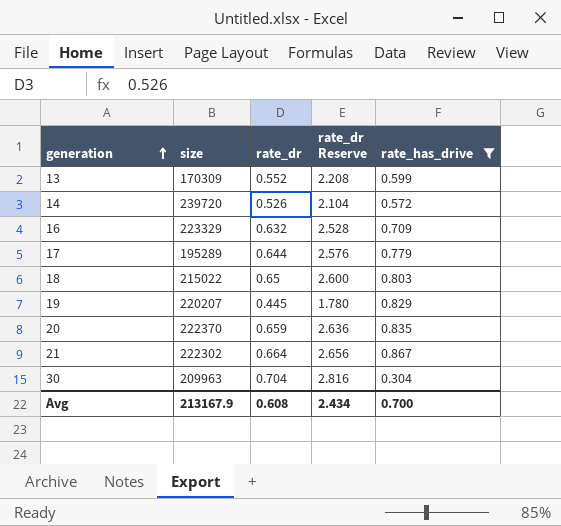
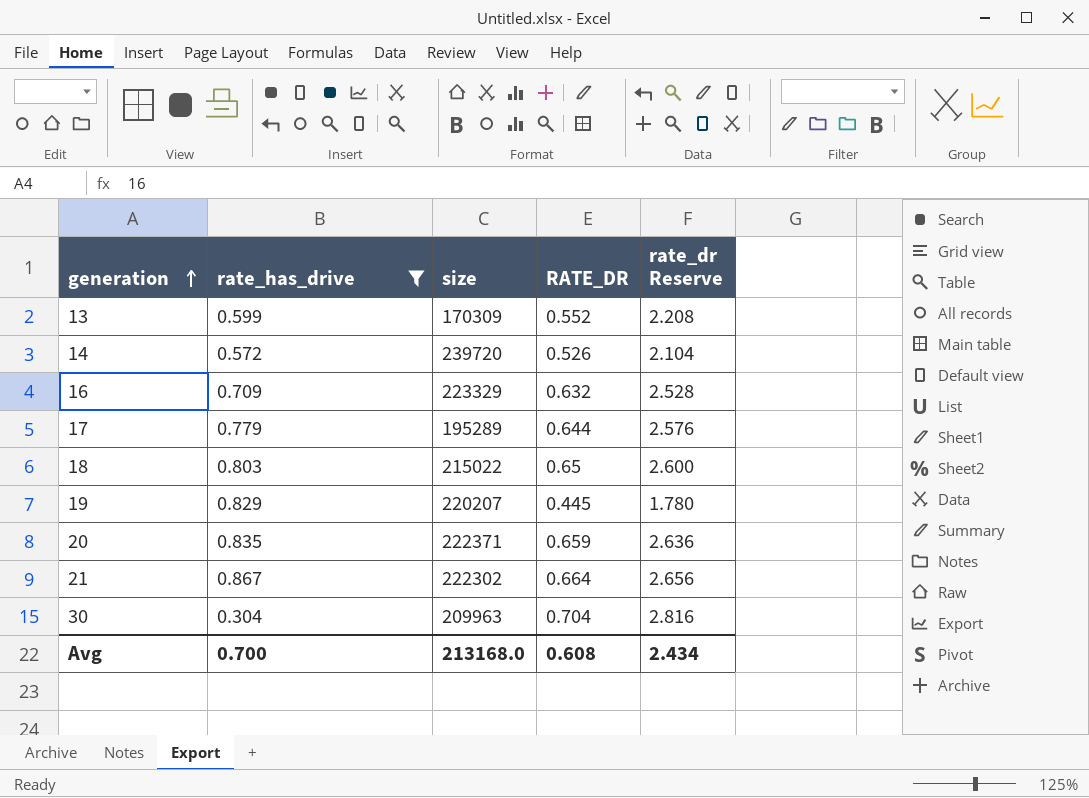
column rate_has_drive | position: 5 -> 2
column name: rate_dr -> RATE_DR
20 | size: 222370 -> 222371
Avg | size: 213167.9 -> 213168.0

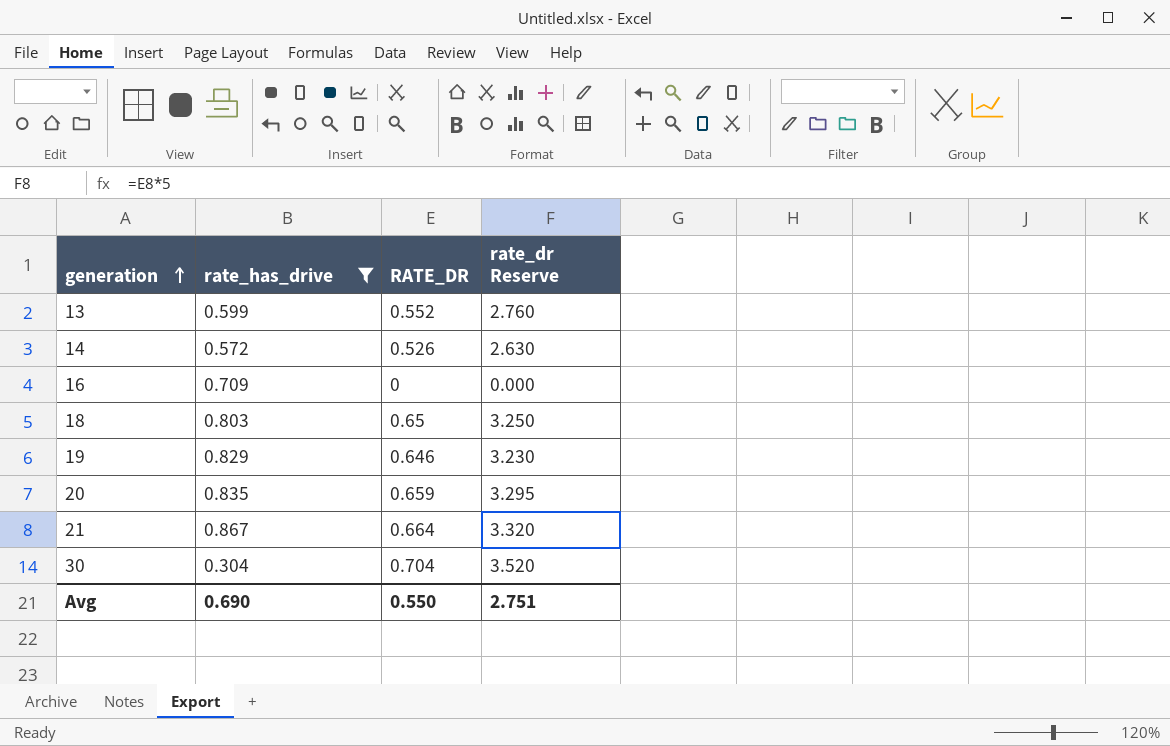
column size | position: 3 -> none
column rate_dr Reserve | formula: [RATE_DR] * 4 -> [RATE_DR] * 5
row 17: 0.779 | 195289 | 0.644 | 2.576 -> none
16 | RATE_DR: 0.632 -> 0
19 | RATE_DR: 0.445 -> 0.646
Avg | rate_has_drive: 0.700 -> 0.690
Avg | RATE_DR: 0.608 -> 0.550
Avg | rate_dr Reserve: 2.434 -> 2.751

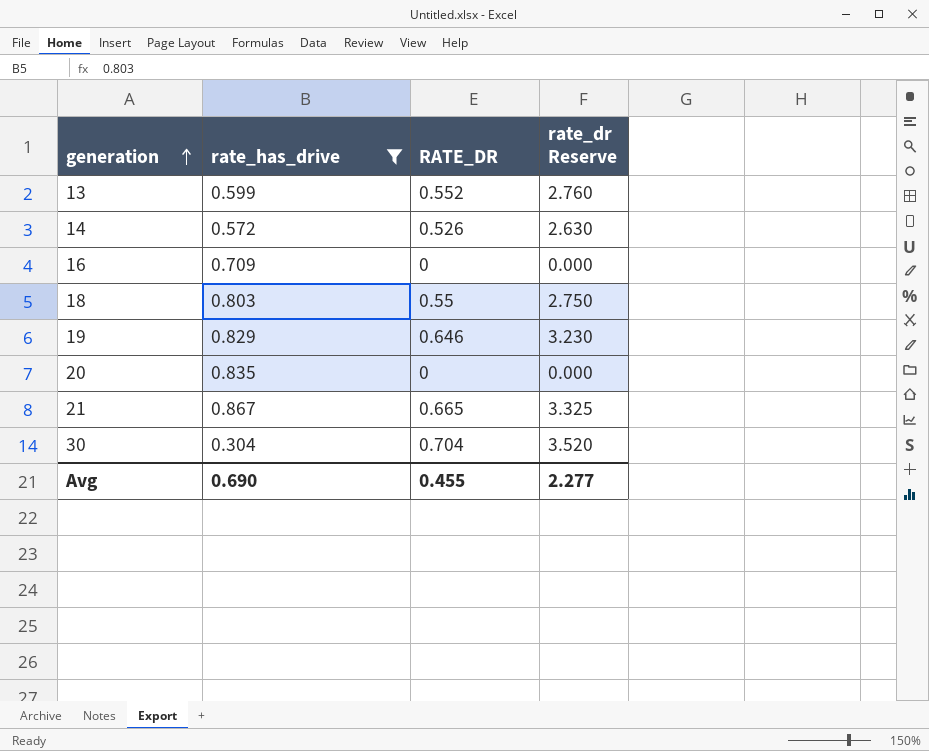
18 | RATE_DR: 0.65 -> 0.55
18 | rate_dr Reserve: 3.250 -> 2.750
20 | RATE_DR: 0.659 -> 0
20 | rate_dr Reserve: 3.295 -> 0.000
21 | RATE_DR: 0.664 -> 0.665
21 | rate_dr Reserve: 3.320 -> 3.325
Avg | RATE_DR: 0.550 -> 0.455
Avg | rate_dr Reserve: 2.751 -> 2.277

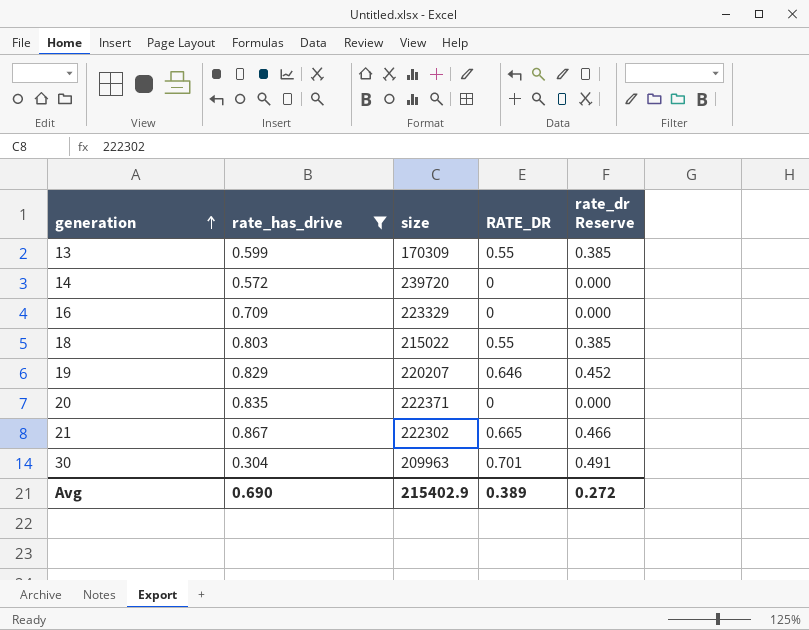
column size | position: none -> 3
column rate_dr Reserve | formula: [RATE_DR] * 5 -> [RATE_DR] * 0.7
13 | RATE_DR: 0.552 -> 0.55
14 | RATE_DR: 0.526 -> 0
30 | RATE_DR: 0.704 -> 0.701
Avg | RATE_DR: 0.455 -> 0.389
Avg | rate_dr Reserve: 2.277 -> 0.272

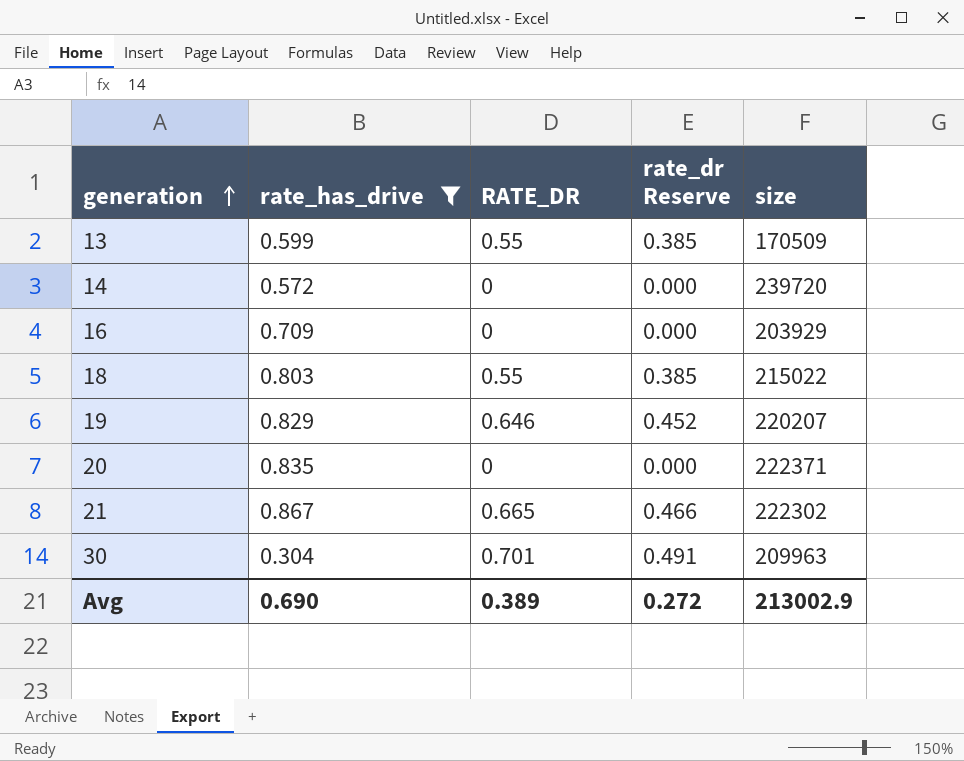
column size | position: 3 -> 5
13 | size: 170309 -> 170509
16 | size: 223329 -> 203929
Avg | size: 215402.9 -> 213002.9

